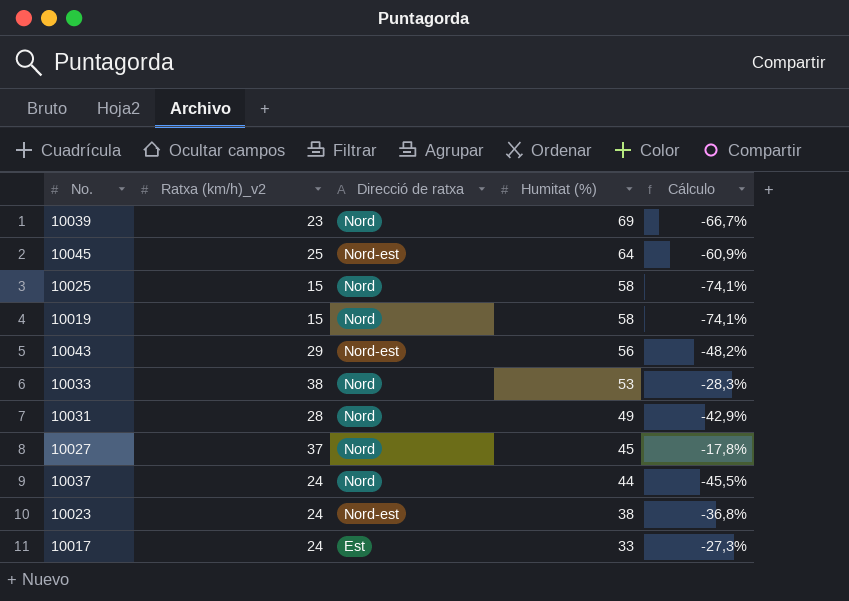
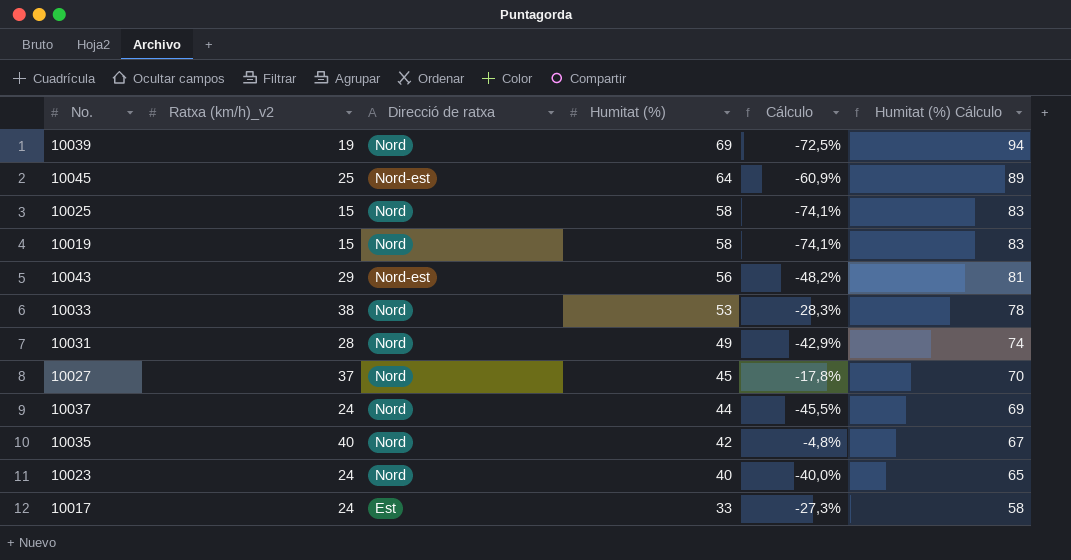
column Humitat (%) Cálculo | formula: none -> [Humitat (%)] + 25
10039 | Ratxa (km/h)_v2: 23 -> 19
10039 | Cálculo: -66,7% -> -72,5%
row 10035: none -> 40 | Nord | 42 | -4,8% | 67
10023 | Direcció de ratxa: Nord-est -> Nord
10023 | Humitat (%): 38 -> 40
10023 | Cálculo: -36,8% -> -40,0%

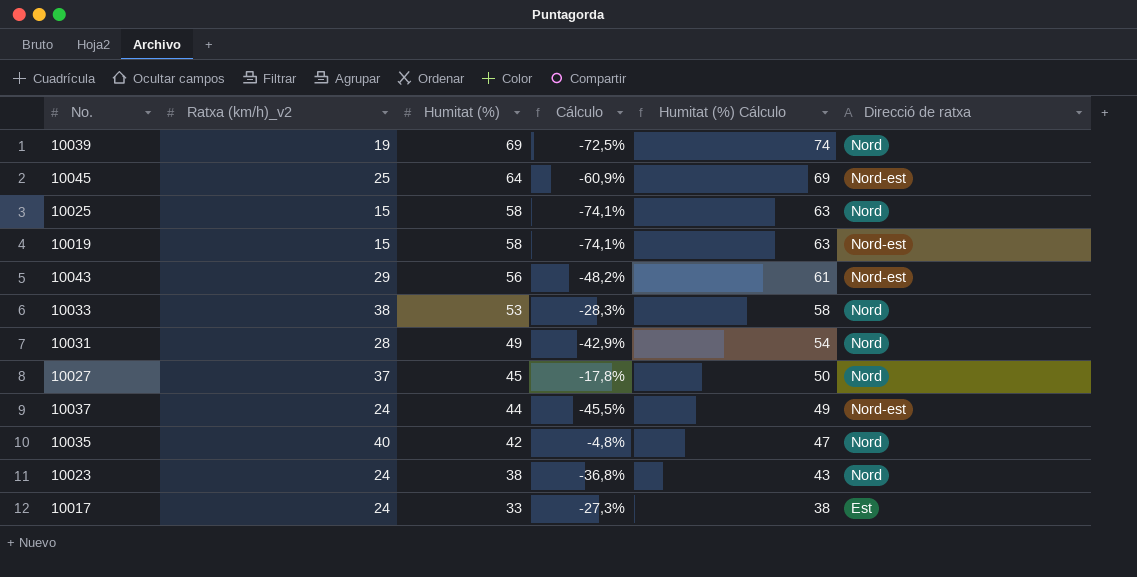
column Humitat (%) Cálculo | formula: [Humitat (%)] + 25 -> [Humitat (%)] + 5
column Direcció de ratxa | position: 3 -> 6
10019 | Direcció de ratxa: Nord -> Nord-est
10037 | Direcció de ratxa: Nord -> Nord-est
10023 | Humitat (%): 40 -> 38
10023 | Cálculo: -40,0% -> -36,8%

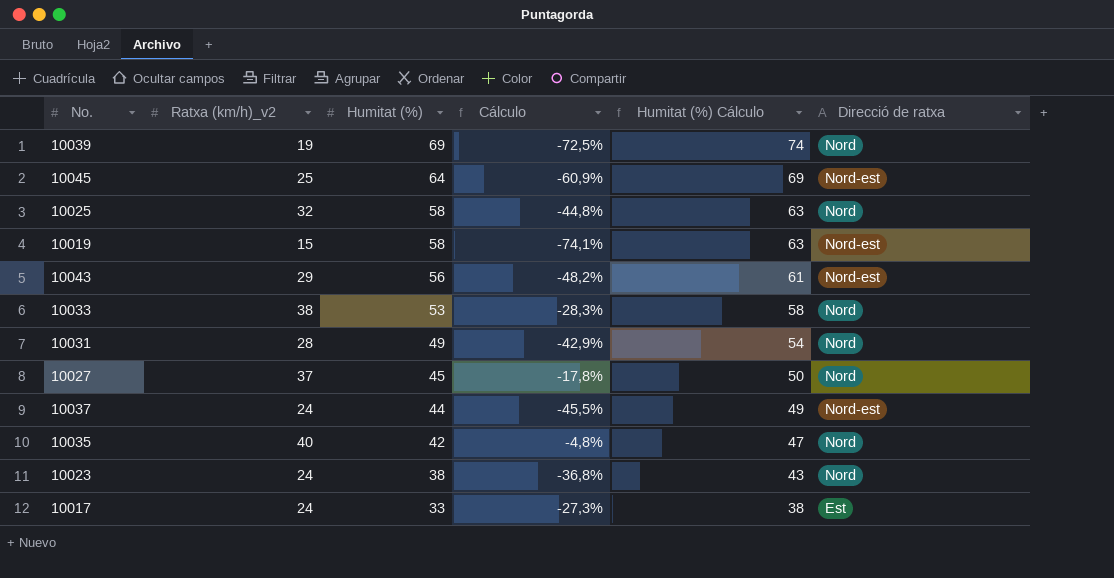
10025 | Ratxa (km/h)_v2: 15 -> 32
10025 | Cálculo: -74,1% -> -44,8%

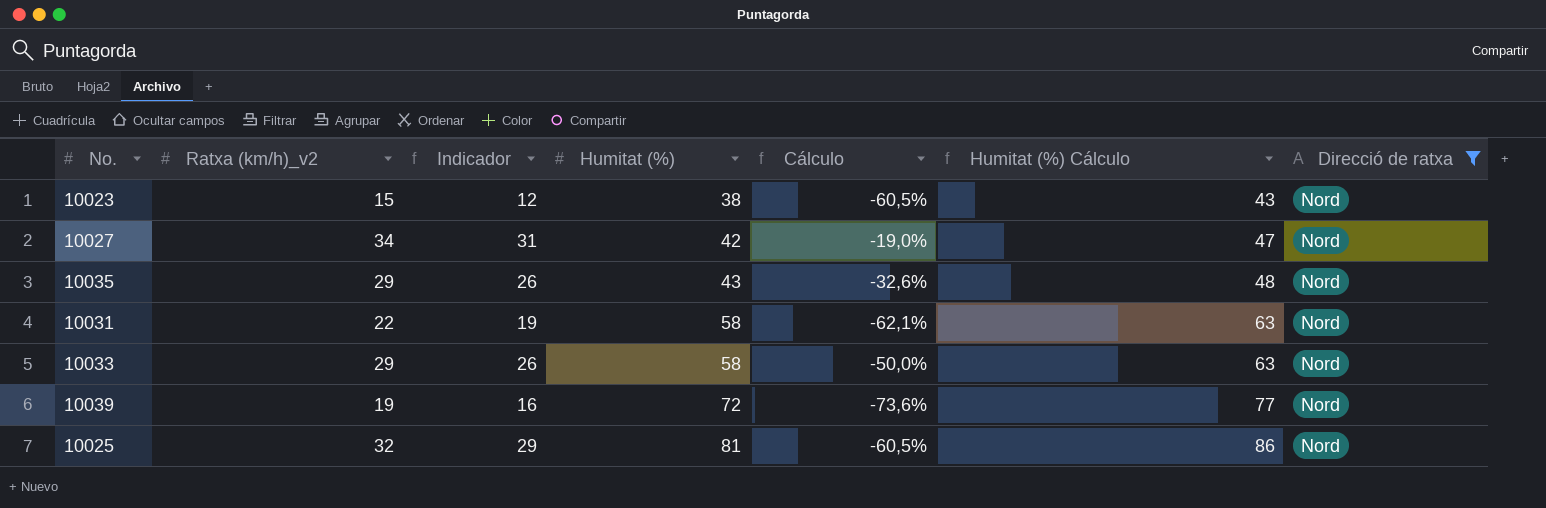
filter: none -> Direcció de ratxa = Nord
row order: Humitat (%) descending -> Humitat (%) ascending
column Indicador | formula: none -> [Ratxa (km/h)_v2] - 3
10023 | Ratxa (km/h)_v2: 24 -> 15
10023 | Cálculo: -36,8% -> -60,5%
10027 | Ratxa (km/h)_v2: 37 -> 34
10027 | Humitat (%): 45 -> 42
10027 | Cálculo: -17,8% -> -19,0%
10027 | Humitat (%) Cálculo: 50 -> 47
10035 | Ratxa (km/h)_v2: 40 -> 29
10035 | Humitat (%): 42 -> 43
10035 | Cálculo: -4,8% -> -32,6%
10035 | Humitat (%) Cálculo: 47 -> 48
10031 | Ratxa (km/h)_v2: 28 -> 22
10031 | Humitat (%): 49 -> 58
10031 | Cálculo: -42,9% -> -62,1%
10031 | Humitat (%) Cálculo: 54 -> 63
10033 | Ratxa (km/h)_v2: 38 -> 29
10033 | Humitat (%): 53 -> 58
10033 | Cálculo: -28,3% -> -50,0%
10033 | Humitat (%) Cálculo: 58 -> 63
10039 | Humitat (%): 69 -> 72
10039 | Cálculo: -72,5% -> -73,6%
10039 | Humitat (%) Cálculo: 74 -> 77
10025 | Humitat (%): 58 -> 81
10025 | Cálculo: -44,8% -> -60,5%
10025 | Humitat (%) Cálculo: 63 -> 86

